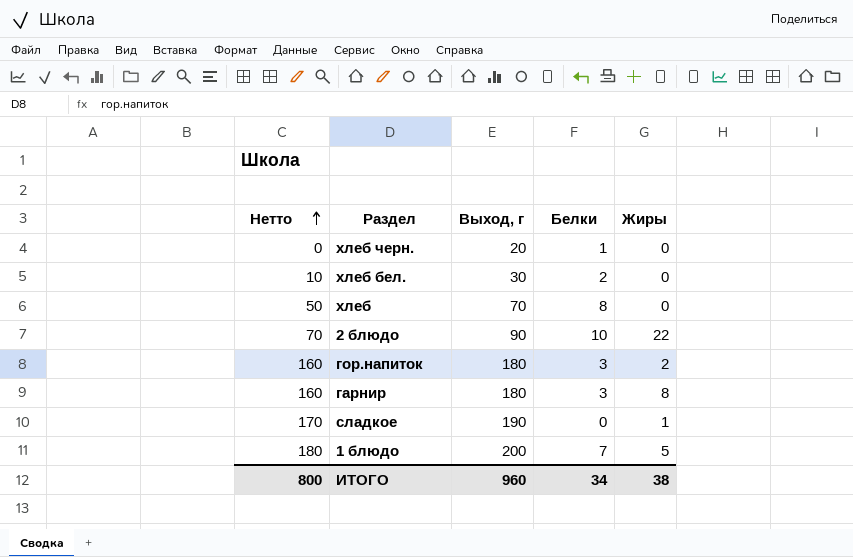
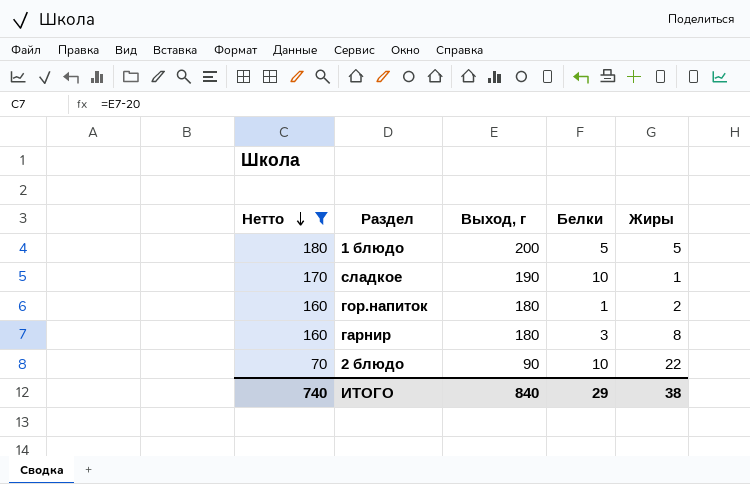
filter: none -> Нетто >= 70
row order: Нетто ascending -> Нетто descending
1 блюдо | Белки: 7 -> 5
сладкое | Белки: 0 -> 10
гор.напиток | Белки: 3 -> 1
ИТОГО | Нетто: 800 -> 740
ИТОГО | Выход, г: 960 -> 840
ИТОГО | Белки: 34 -> 29

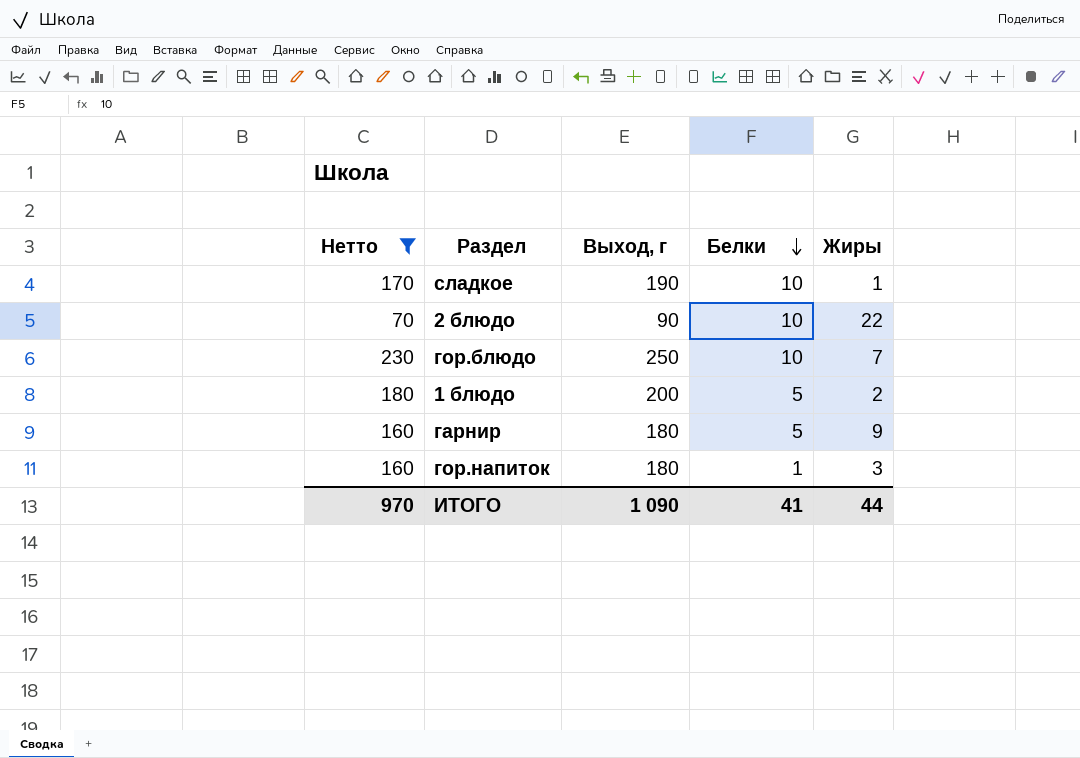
row order: Нетто descending -> Белки descending
row гор.блюдо: none -> 230 | 250 | 10 | 7
1 блюдо | Жиры: 5 -> 2
гарнир | Белки: 3 -> 5
гарнир | Жиры: 8 -> 9
гор.напиток | Жиры: 2 -> 3
ИТОГО | Нетто: 740 -> 970
ИТОГО | Выход, г: 840 -> 1 090
ИТОГО | Белки: 29 -> 41
ИТОГО | Жиры: 38 -> 44

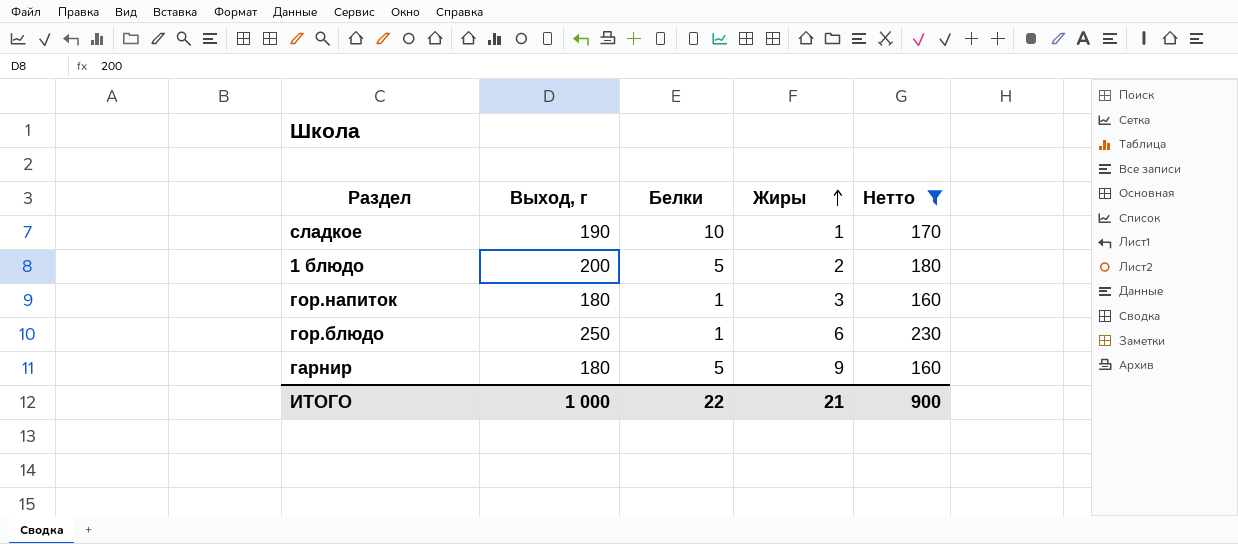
row order: Белки descending -> Жиры ascending
column Нетто | position: 1 -> 5
row 2 блюдо: 70 | 90 | 10 | 22 -> none
гор.блюдо | Белки: 10 -> 1
гор.блюдо | Жиры: 7 -> 6
ИТОГО | Выход, г: 1 090 -> 1 000
ИТОГО | Белки: 41 -> 22
ИТОГО | Жиры: 44 -> 21
ИТОГО | Нетто: 970 -> 900

